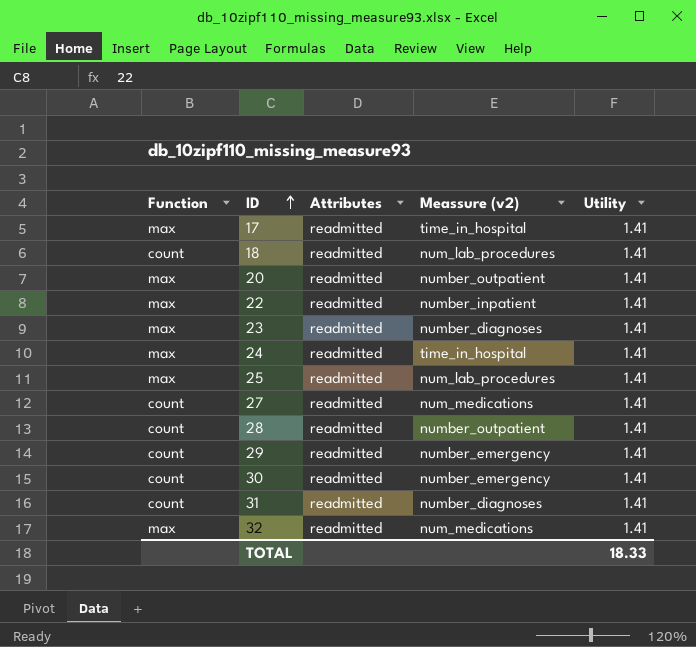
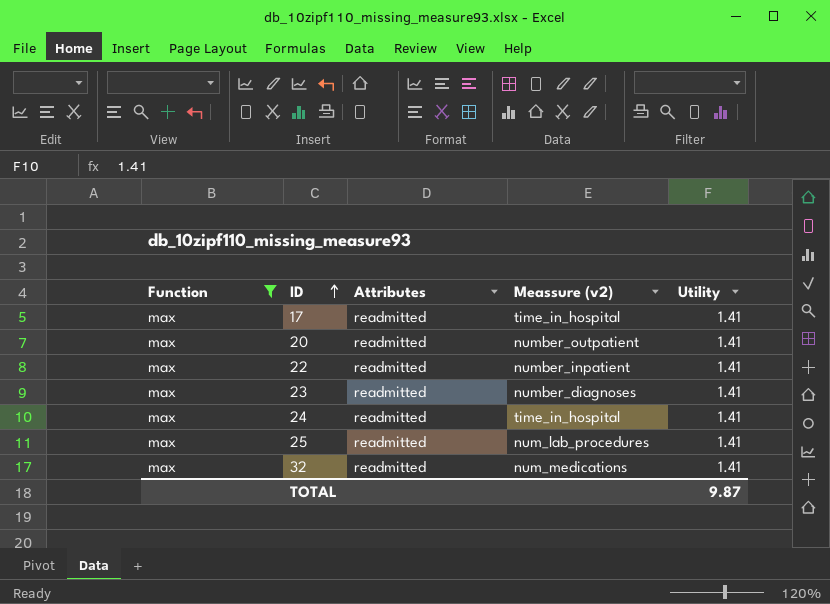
filter: none -> Function = max
TOTAL | Utility: 18.33 -> 9.87

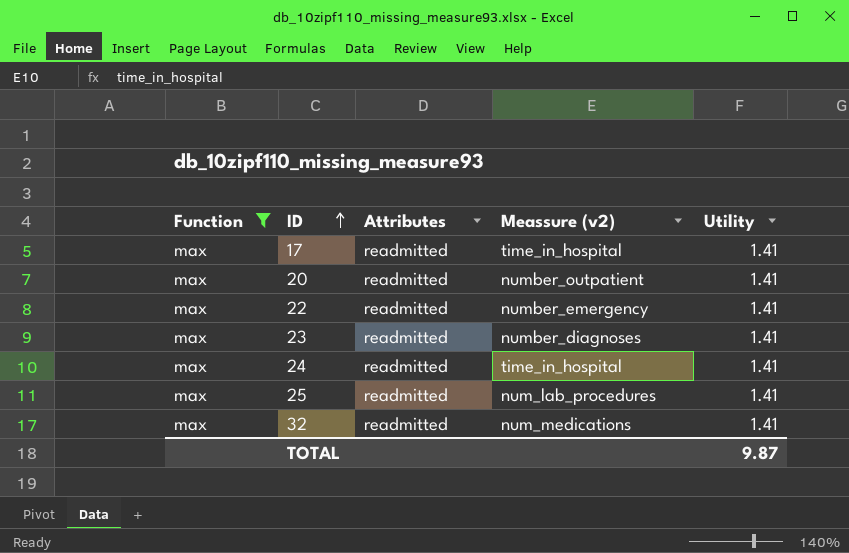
22 | Meassure (v2): number_inpatient -> number_emergency

